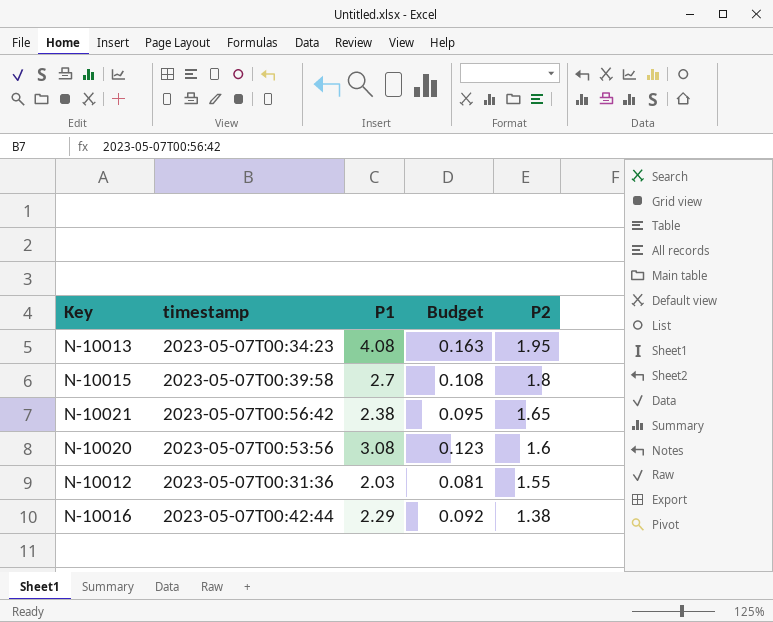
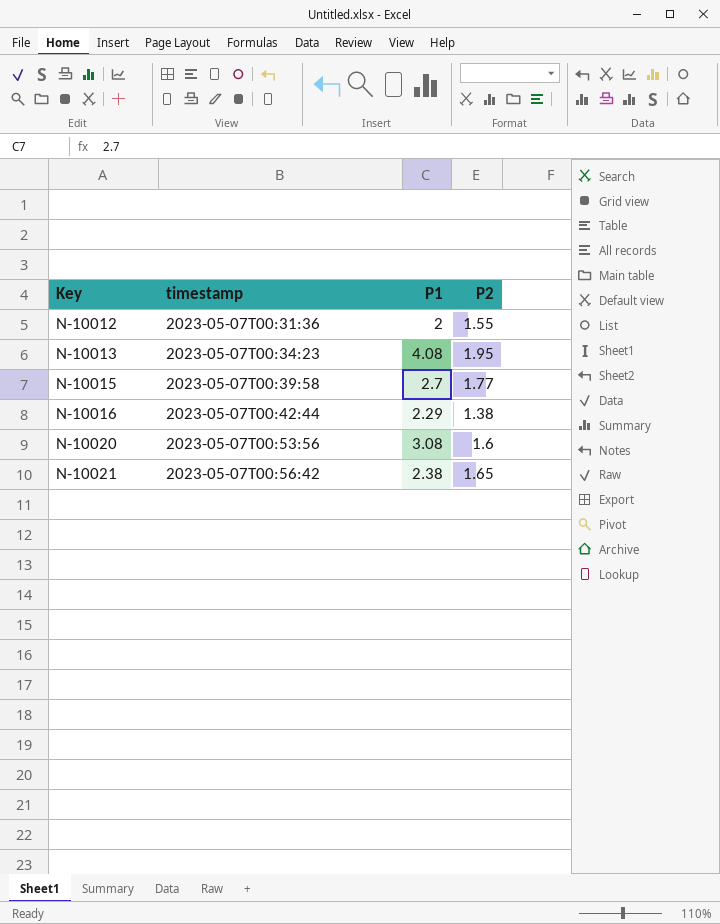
row order: P2 descending -> Key ascending
column Budget | formula: [P1] * 0.04 -> none
N-10012 | P1: 2.03 -> 2
N-10015 | P2: 1.8 -> 1.77

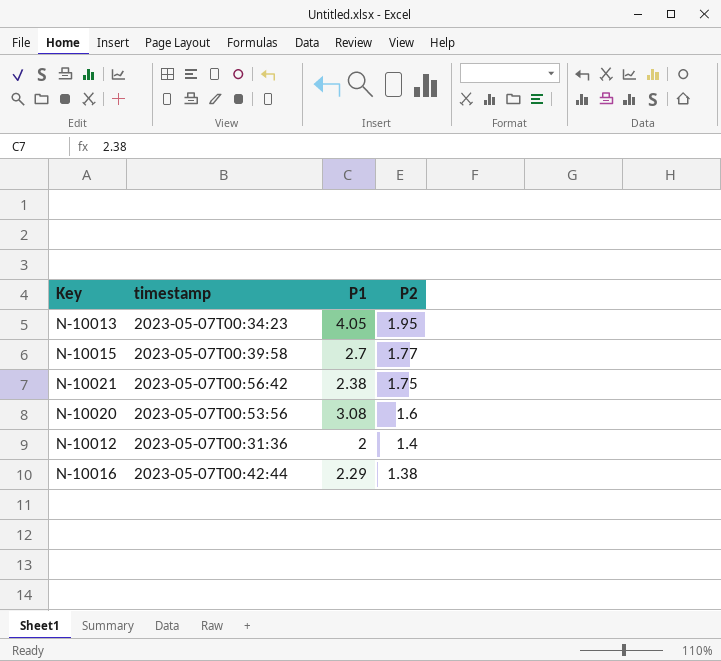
row order: Key ascending -> P2 descending
N-10013 | P1: 4.08 -> 4.05
N-10021 | P2: 1.65 -> 1.75
N-10012 | P2: 1.55 -> 1.4

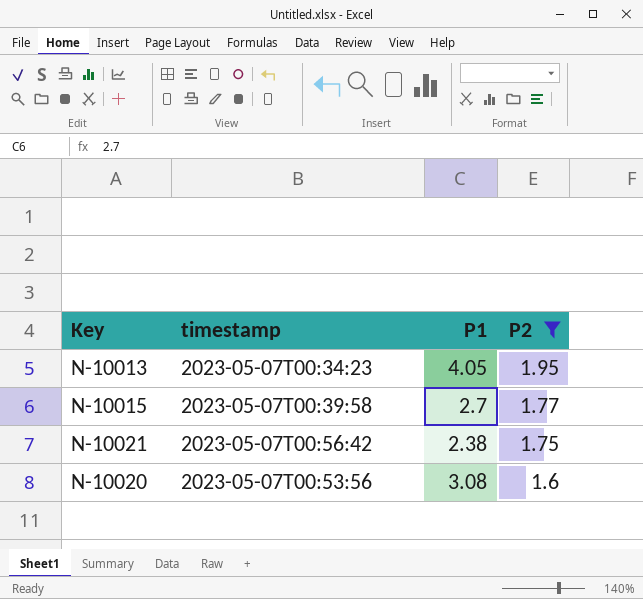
filter: none -> P2 >= 1.6

